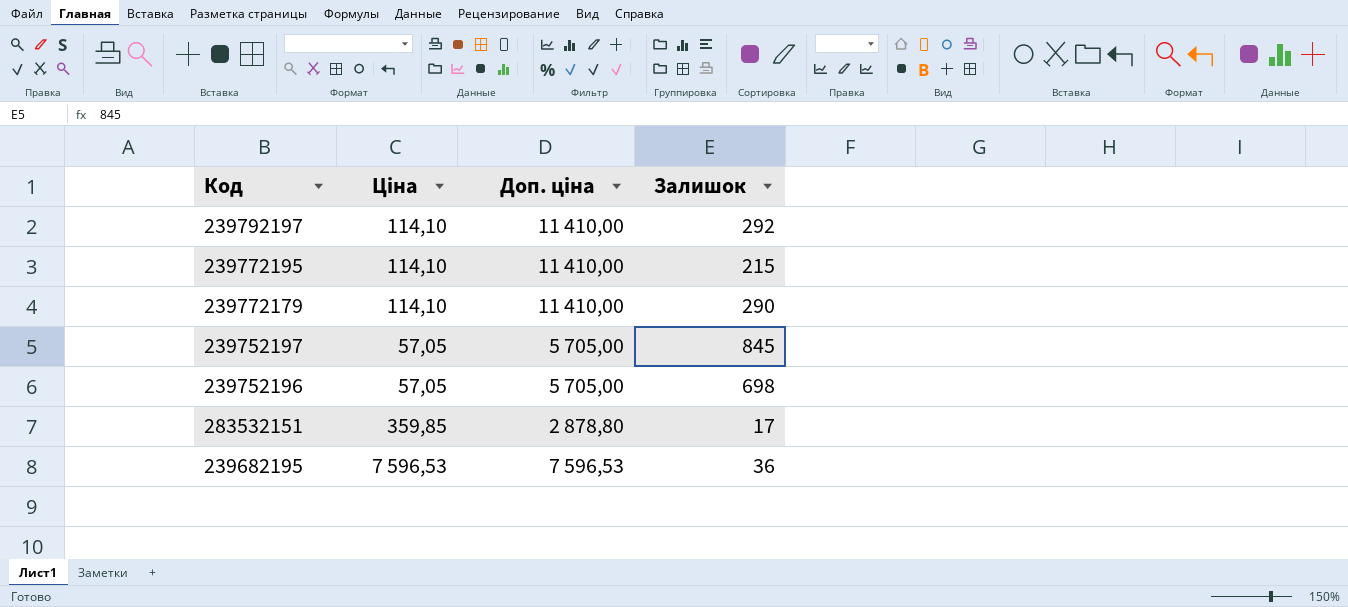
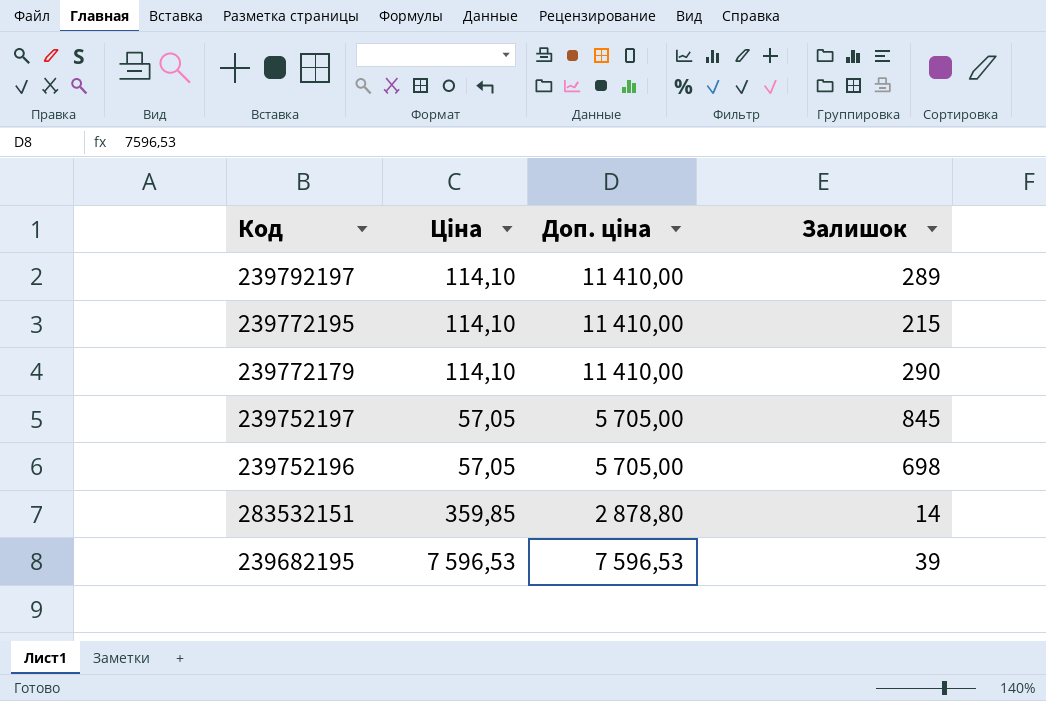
239792197 | Залишок: 292 -> 289
283532151 | Залишок: 17 -> 14
239682195 | Залишок: 36 -> 39

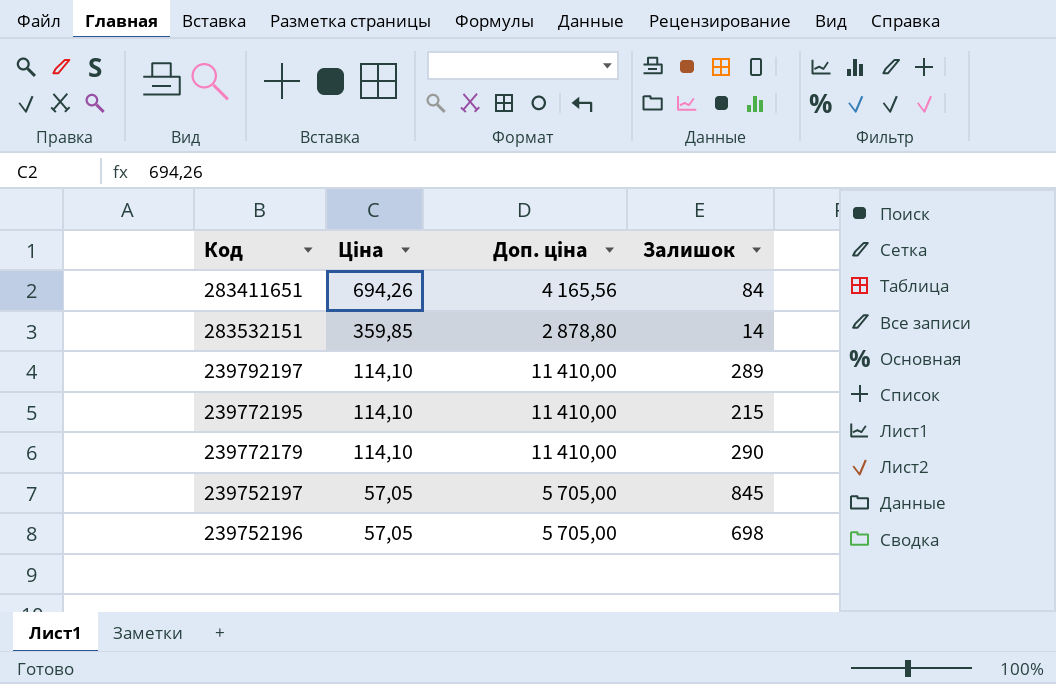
row order: none -> Ціна descending
row 239682195: 7 596,53 | 7 596,53 | 39 -> none
row 283411651: none -> 694,26 | 4 165,56 | 84

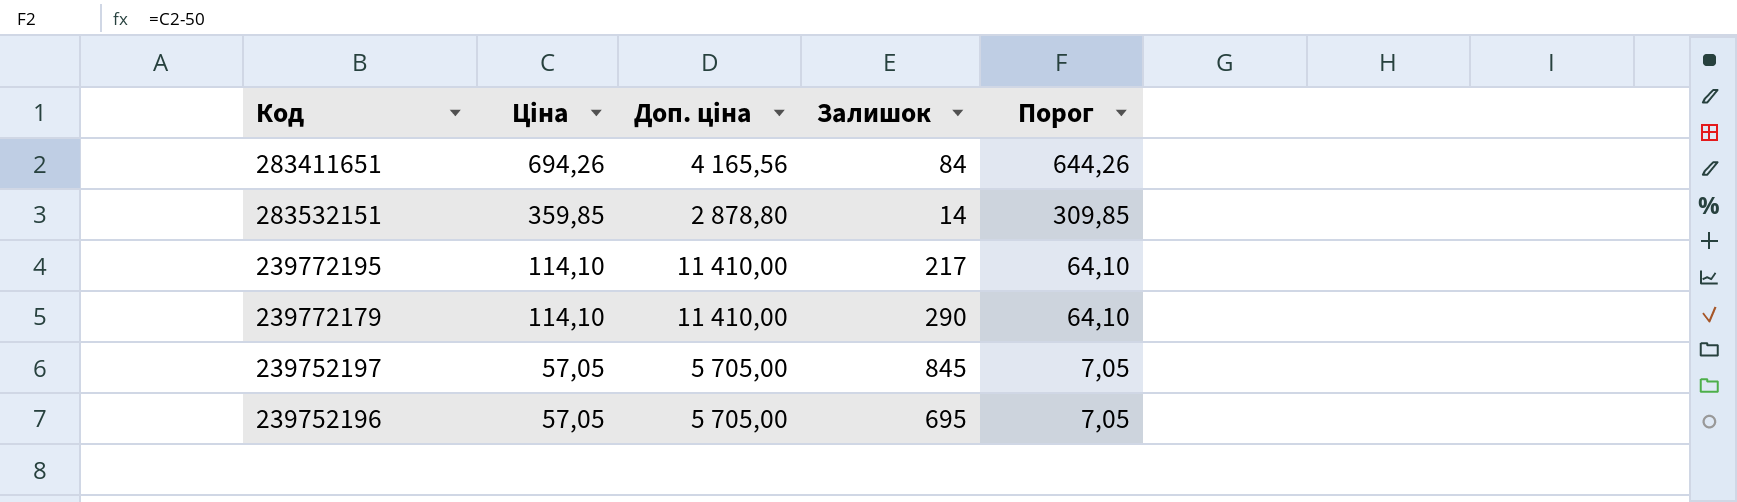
column Порог | formula: none -> [Ціна] - 50
row 239792197: 114,10 | 11 410,00 | 289 -> none
239772195 | Залишок: 215 -> 217
239752196 | Залишок: 698 -> 695

